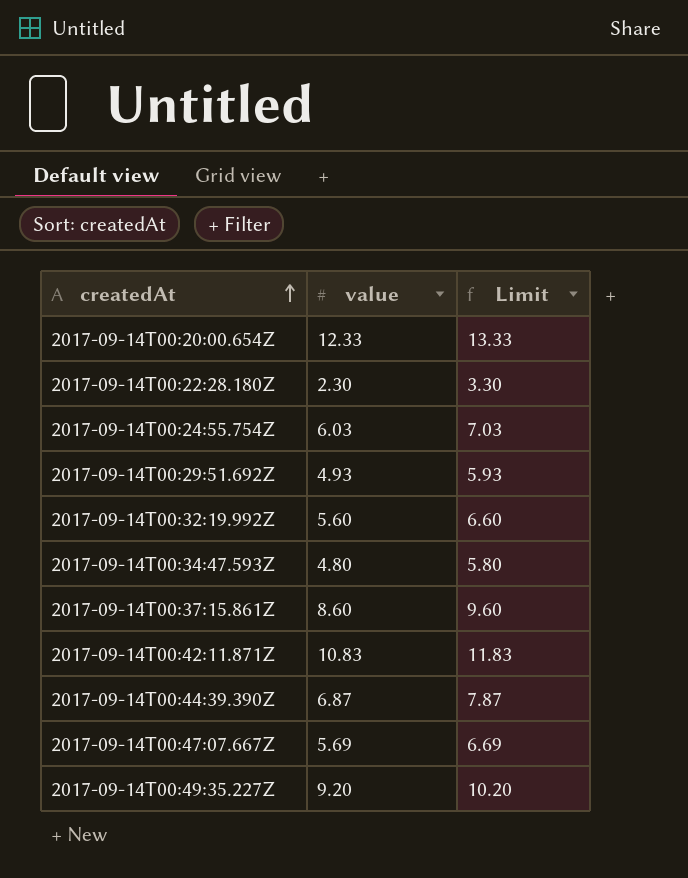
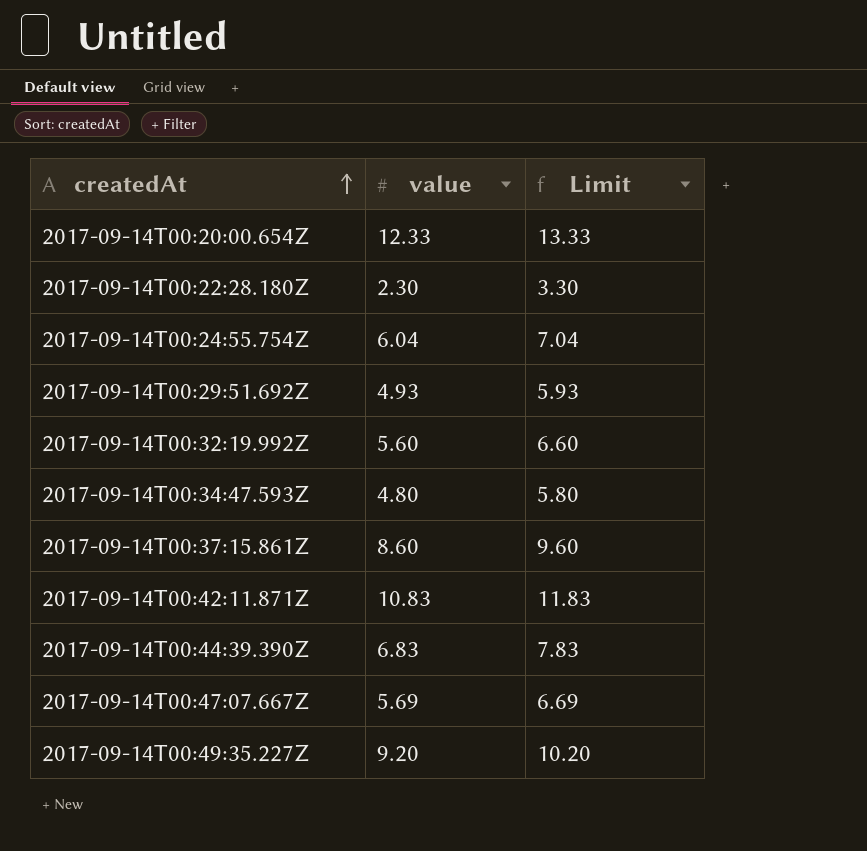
2017-09-14T00:24:55.754Z | value: 6.03 -> 6.04
2017-09-14T00:24:55.754Z | Limit: 7.03 -> 7.04
2017-09-14T00:44:39.390Z | value: 6.87 -> 6.83
2017-09-14T00:44:39.390Z | Limit: 7.87 -> 7.83

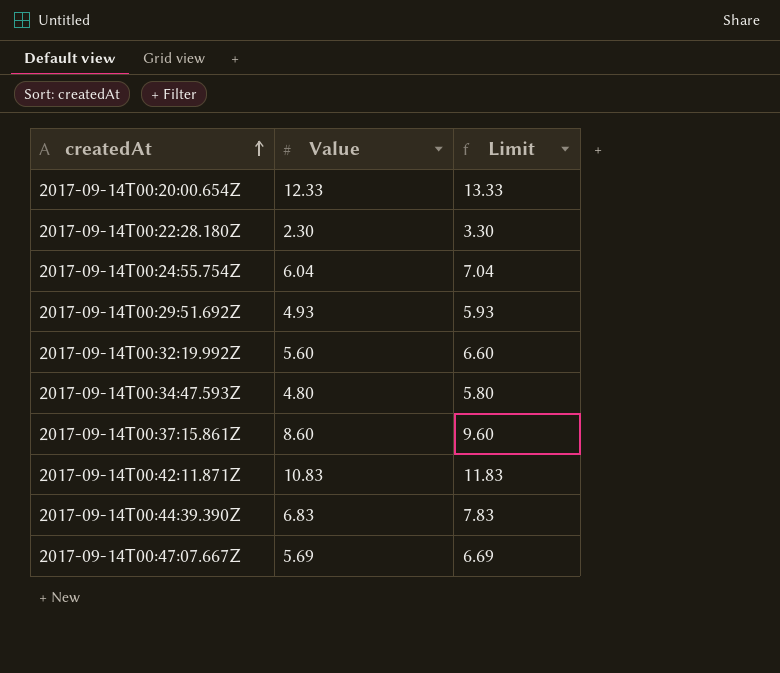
column name: value -> Value
row 2017-09-14T00:49:35.227Z: 9.20 | 10.20 -> none

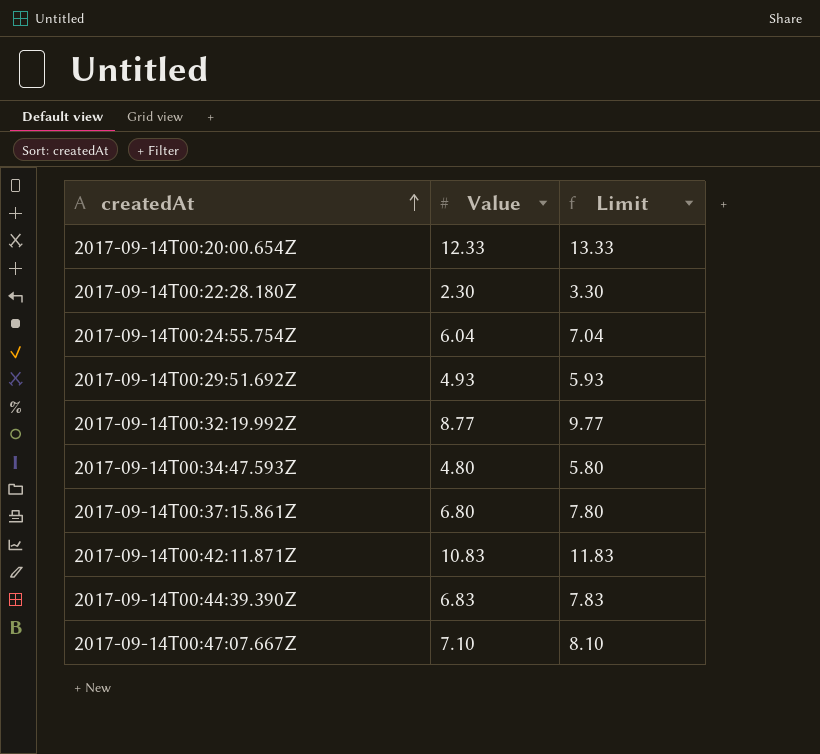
2017-09-14T00:32:19.992Z | Value: 5.60 -> 8.77
2017-09-14T00:32:19.992Z | Limit: 6.60 -> 9.77
2017-09-14T00:37:15.861Z | Value: 8.60 -> 6.80
2017-09-14T00:37:15.861Z | Limit: 9.60 -> 7.80
2017-09-14T00:47:07.667Z | Value: 5.69 -> 7.10
2017-09-14T00:47:07.667Z | Limit: 6.69 -> 8.10

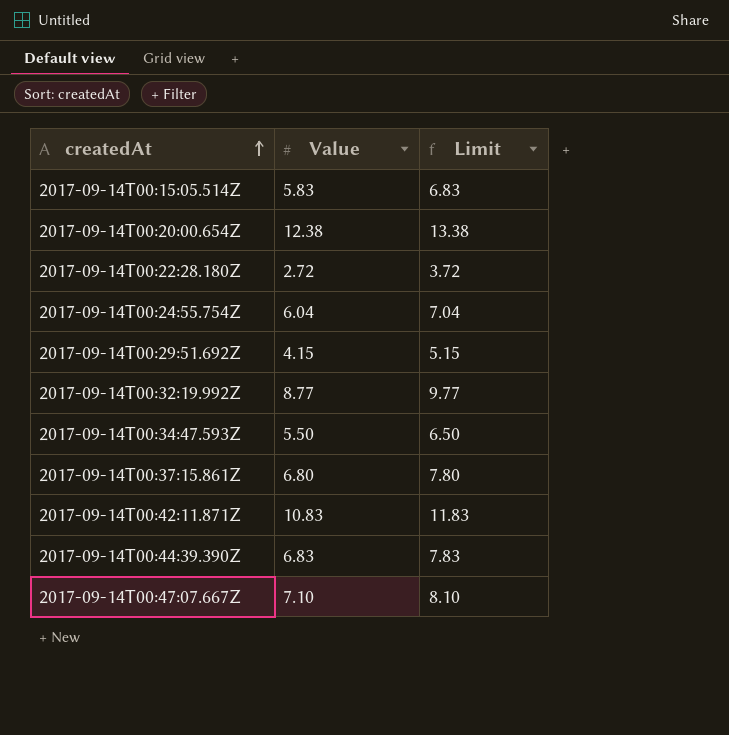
row 2017-09-14T00:15:05.514Z: none -> 5.83 | 6.83
2017-09-14T00:20:00.654Z | Value: 12.33 -> 12.38
2017-09-14T00:20:00.654Z | Limit: 13.33 -> 13.38
2017-09-14T00:22:28.180Z | Value: 2.30 -> 2.72
2017-09-14T00:22:28.180Z | Limit: 3.30 -> 3.72
2017-09-14T00:29:51.692Z | Value: 4.93 -> 4.15
2017-09-14T00:29:51.692Z | Limit: 5.93 -> 5.15
2017-09-14T00:34:47.593Z | Value: 4.80 -> 5.50
2017-09-14T00:34:47.593Z | Limit: 5.80 -> 6.50

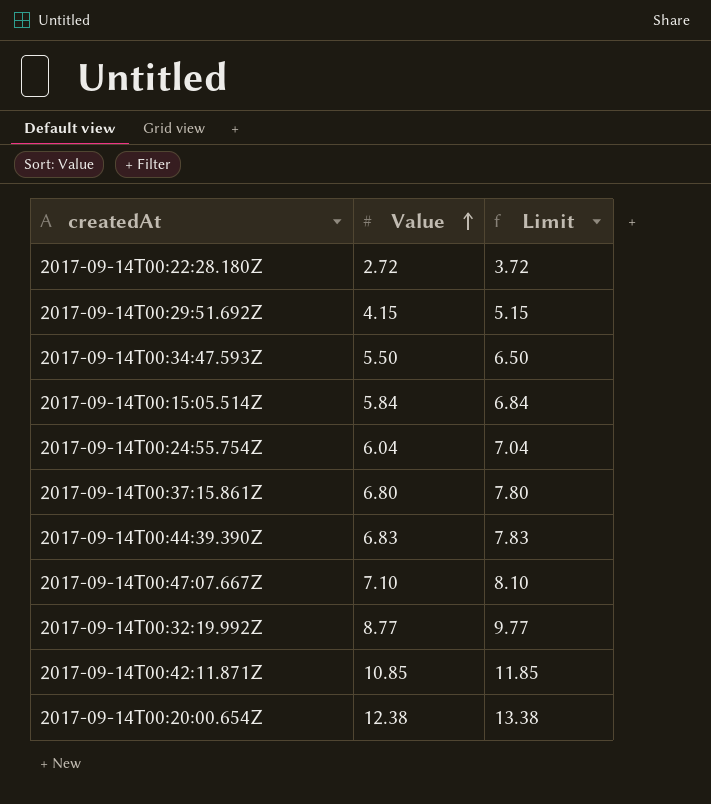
row order: createdAt ascending -> Value ascending
2017-09-14T00:15:05.514Z | Value: 5.83 -> 5.84
2017-09-14T00:15:05.514Z | Limit: 6.83 -> 6.84
2017-09-14T00:42:11.871Z | Value: 10.83 -> 10.85
2017-09-14T00:42:11.871Z | Limit: 11.83 -> 11.85

